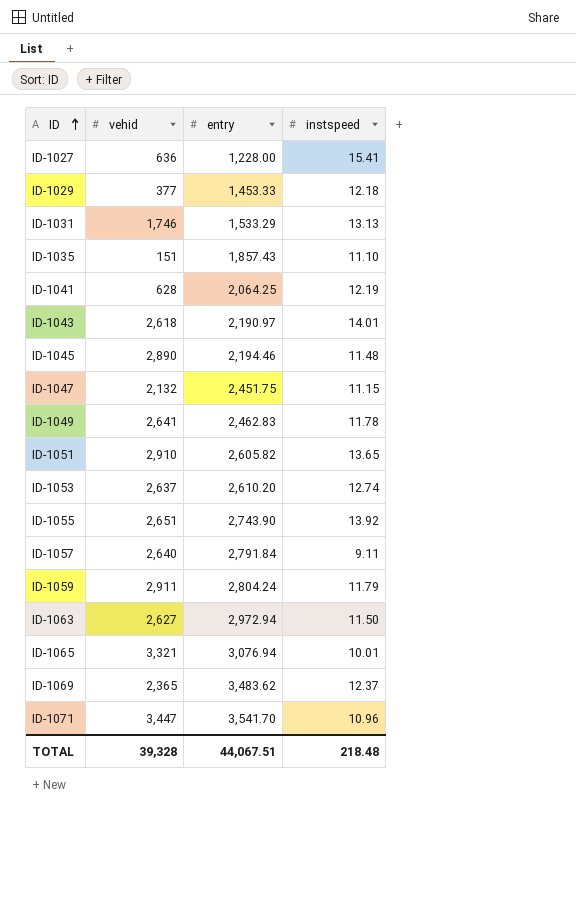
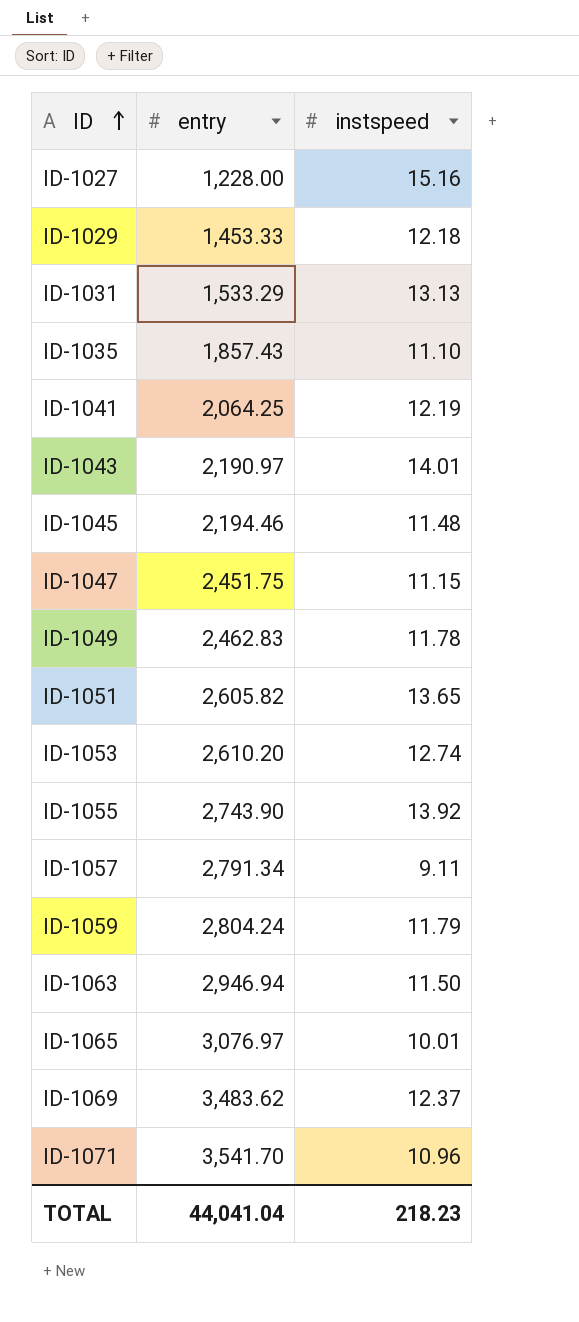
column vehid | position: 2 -> none
ID-1027 | instspeed: 15.41 -> 15.16
ID-1057 | entry: 2,791.84 -> 2,791.34
ID-1063 | entry: 2,972.94 -> 2,946.94
ID-1065 | entry: 3,076.94 -> 3,076.97
TOTAL | entry: 44,067.51 -> 44,041.04
TOTAL | instspeed: 218.48 -> 218.23

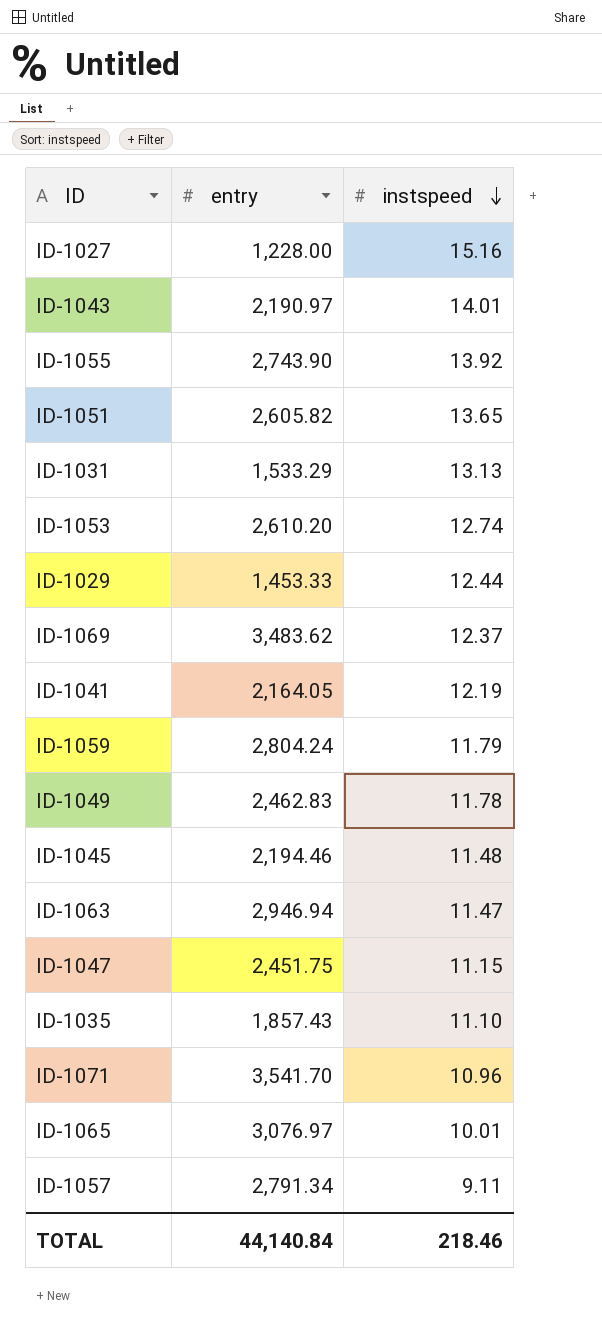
row order: ID ascending -> instspeed descending
ID-1029 | instspeed: 12.18 -> 12.44
ID-1041 | entry: 2,064.25 -> 2,164.05
ID-1063 | instspeed: 11.50 -> 11.47
TOTAL | entry: 44,041.04 -> 44,140.84
TOTAL | instspeed: 218.23 -> 218.46

